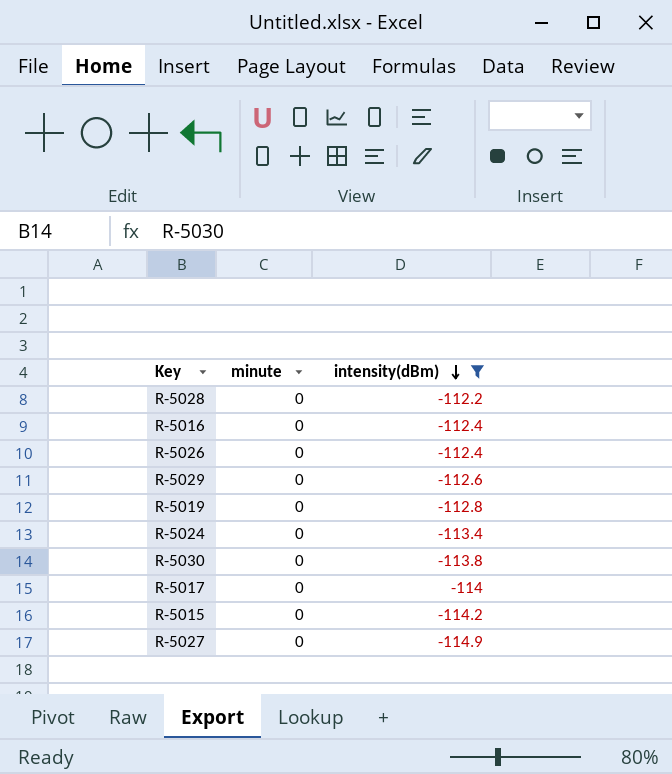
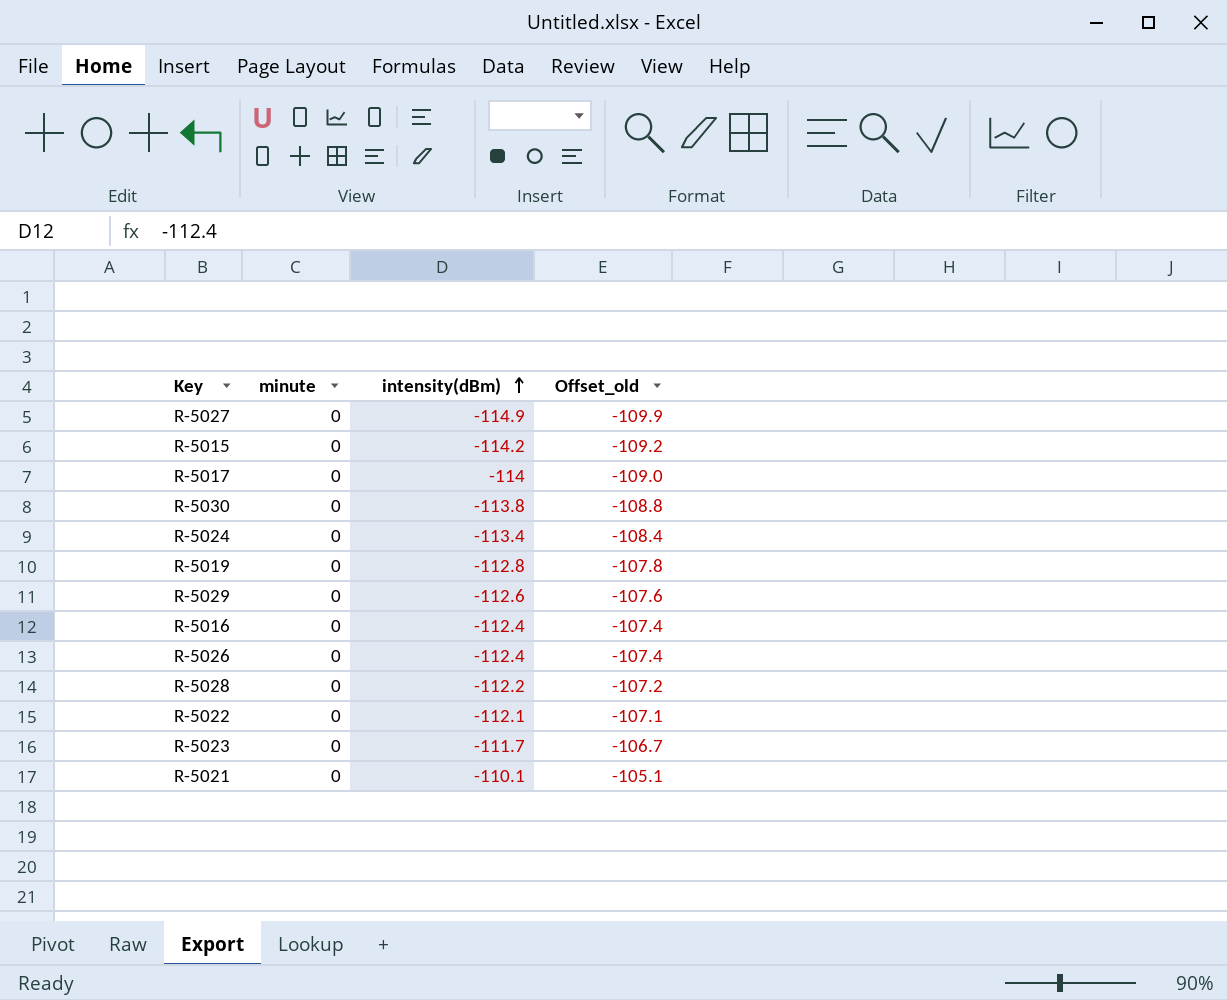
filter: intensity(dBm) <= -112.2 -> none
row order: intensity(dBm) descending -> intensity(dBm) ascending
column Offset_old | formula: none -> [intensity(dBm)] + 5

